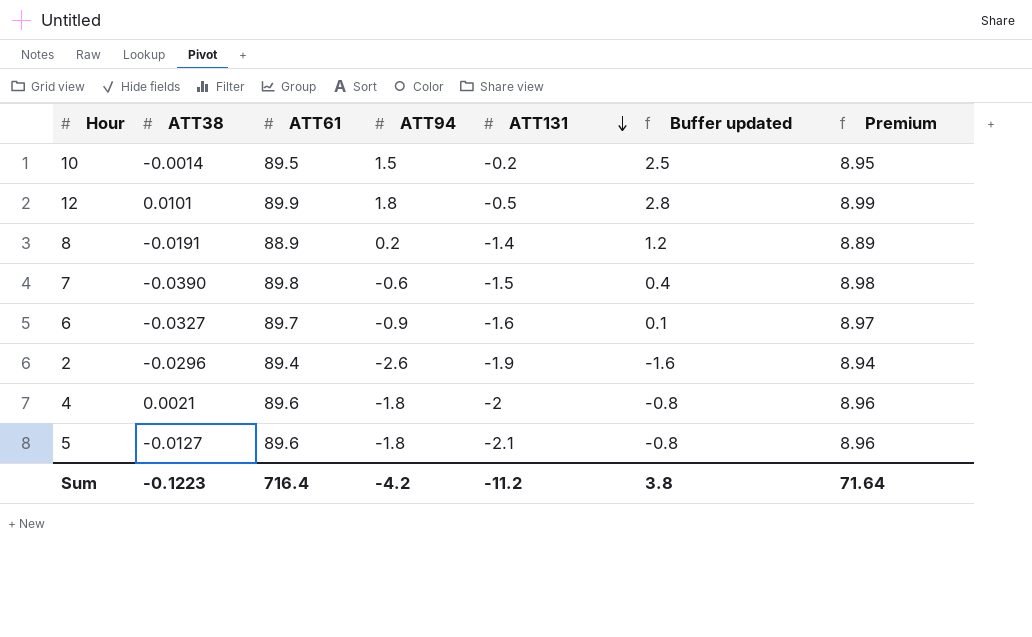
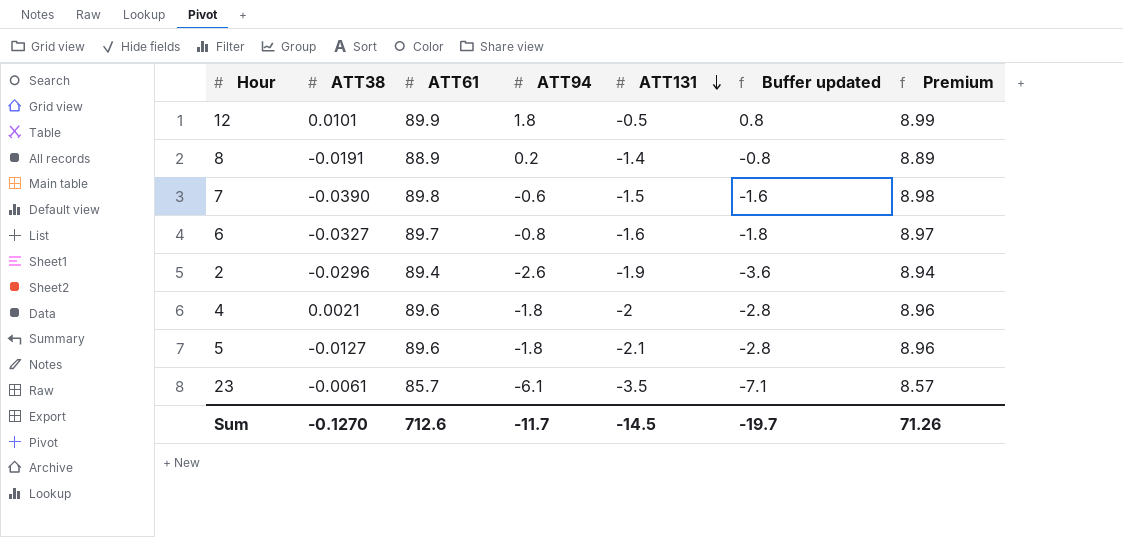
column Buffer updated | formula: [ATT94] + 1 -> [ATT94] - 1
row 10: -0.0014 | 89.5 | 1.5 | -0.2 | 2.5 | 8.95 -> none
6 | ATT94: -0.9 -> -0.8
row 23: none -> -0.0061 | 85.7 | -6.1 | -3.5 | -7.1 | 8.57
Sum | ATT38: -0.1223 -> -0.1270
Sum | ATT61: 716.4 -> 712.6
Sum | ATT94: -4.2 -> -11.7
Sum | ATT131: -11.2 -> -14.5
Sum | Buffer updated: 3.8 -> -19.7
Sum | Premium: 71.64 -> 71.26

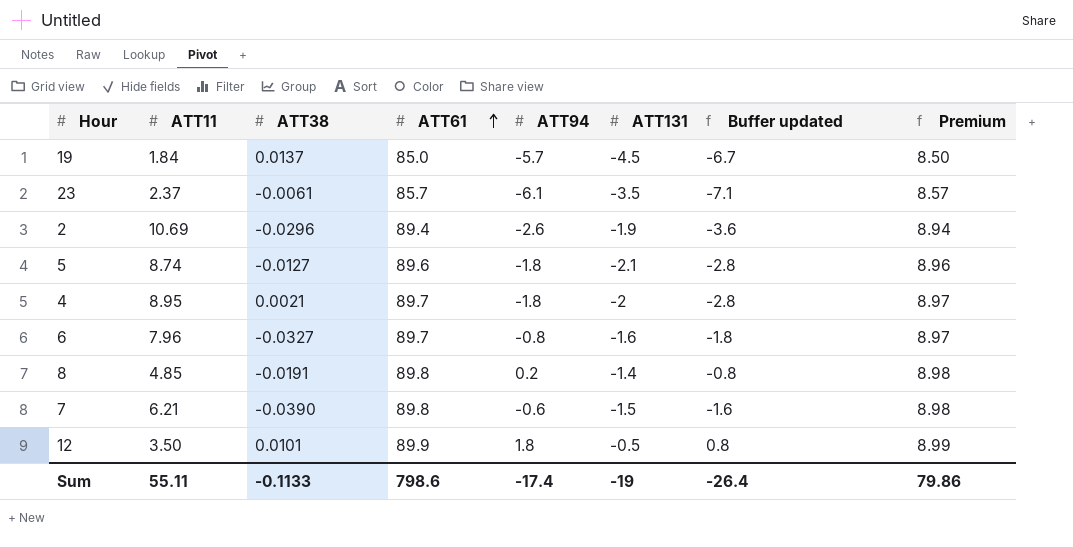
row order: ATT131 descending -> ATT61 ascending
column ATT11 | position: none -> 2
row 19: none -> 1.84 | 0.0137 | 85.0 | -5.7 | -4.5 | -6.7 | 8.50
4 | ATT61: 89.6 -> 89.7
4 | Premium: 8.96 -> 8.97
8 | ATT61: 88.9 -> 89.8
8 | Premium: 8.89 -> 8.98
Sum | ATT38: -0.1270 -> -0.1133
Sum | ATT61: 712.6 -> 798.6
Sum | ATT94: -11.7 -> -17.4
Sum | ATT131: -14.5 -> -19
Sum | Buffer updated: -19.7 -> -26.4
Sum | Premium: 71.26 -> 79.86

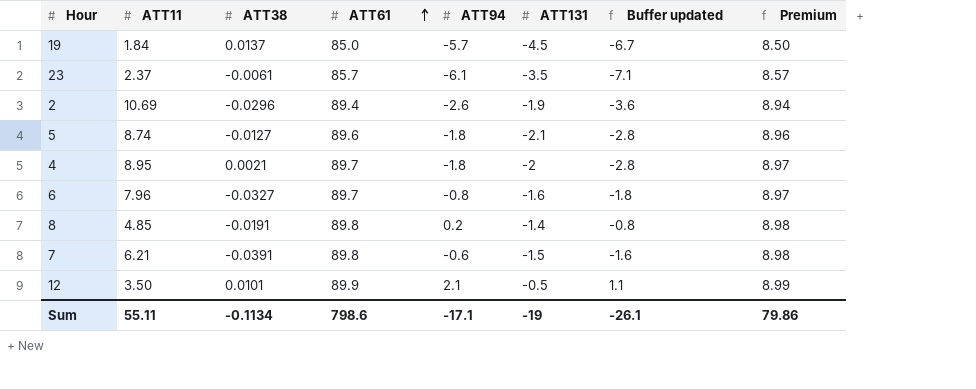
7 | ATT38: -0.0390 -> -0.0391
12 | ATT94: 1.8 -> 2.1
12 | Buffer updated: 0.8 -> 1.1
Sum | ATT38: -0.1133 -> -0.1134
Sum | ATT94: -17.4 -> -17.1
Sum | Buffer updated: -26.4 -> -26.1

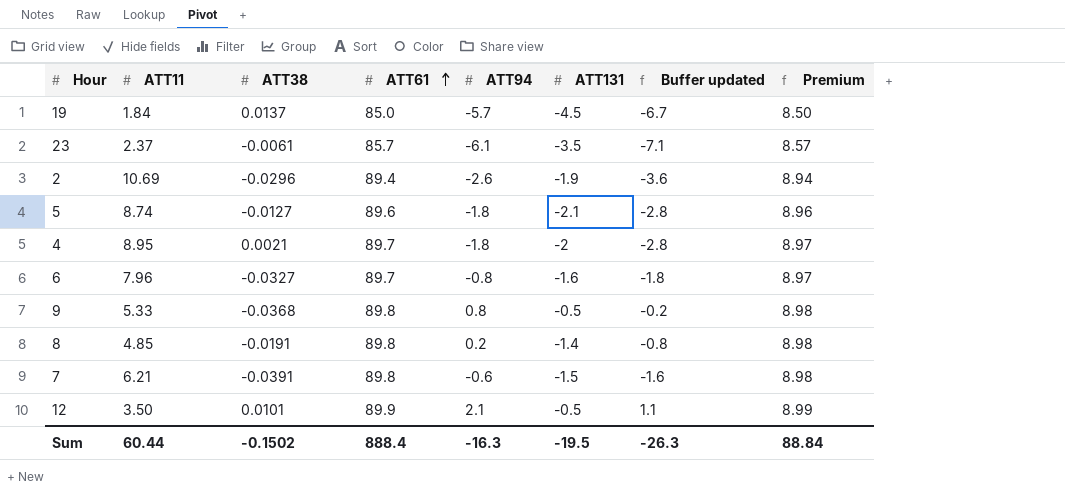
row 9: none -> 5.33 | -0.0368 | 89.8 | 0.8 | -0.5 | -0.2 | 8.98
Sum | ATT11: 55.11 -> 60.44
Sum | ATT38: -0.1134 -> -0.1502
Sum | ATT61: 798.6 -> 888.4
Sum | ATT94: -17.1 -> -16.3
Sum | ATT131: -19 -> -19.5
Sum | Buffer updated: -26.1 -> -26.3
Sum | Premium: 79.86 -> 88.84

